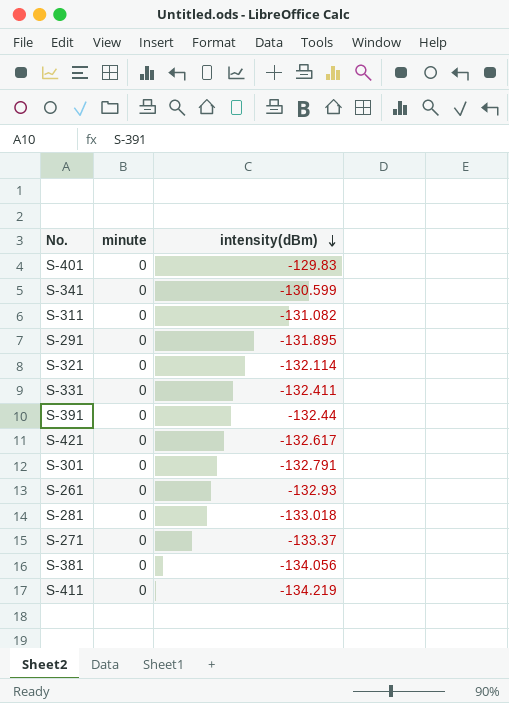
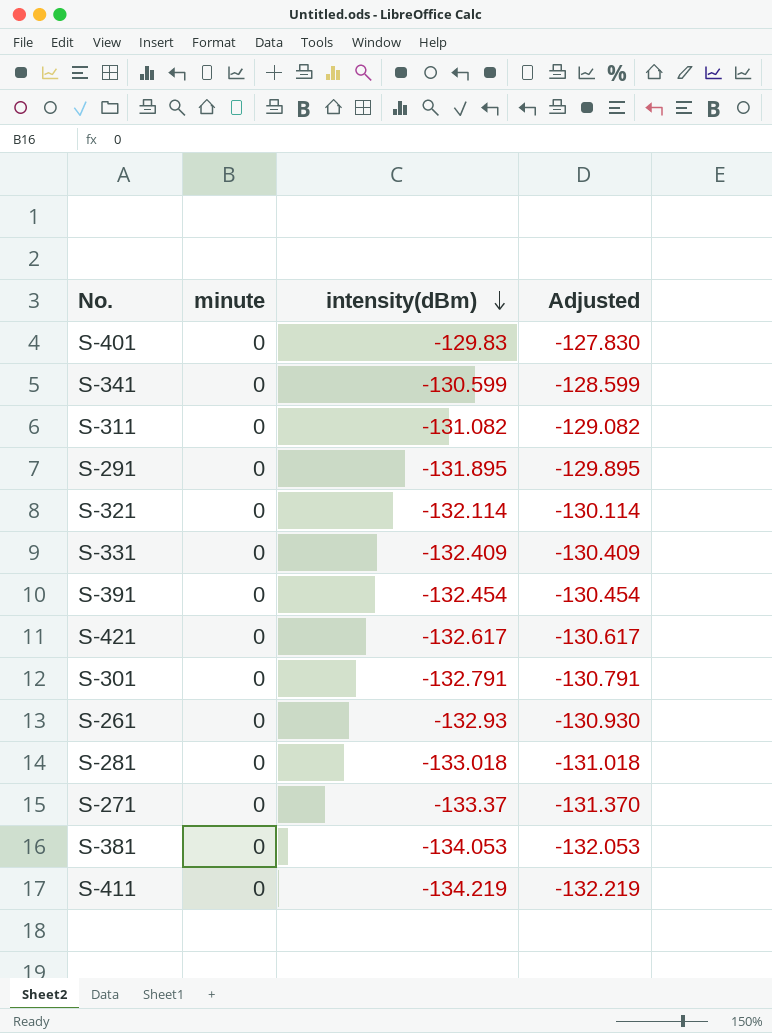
column Adjusted | formula: none -> [intensity(dBm)] + 2
S-331 | intensity(dBm): -132.411 -> -132.409
S-391 | intensity(dBm): -132.44 -> -132.454
S-381 | intensity(dBm): -134.056 -> -134.053

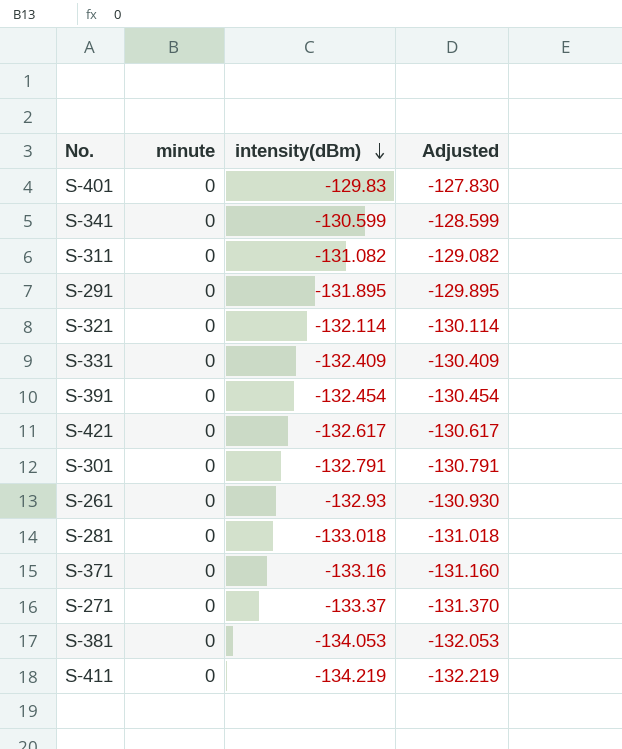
row S-371: none -> 0 | -133.16 | -131.160

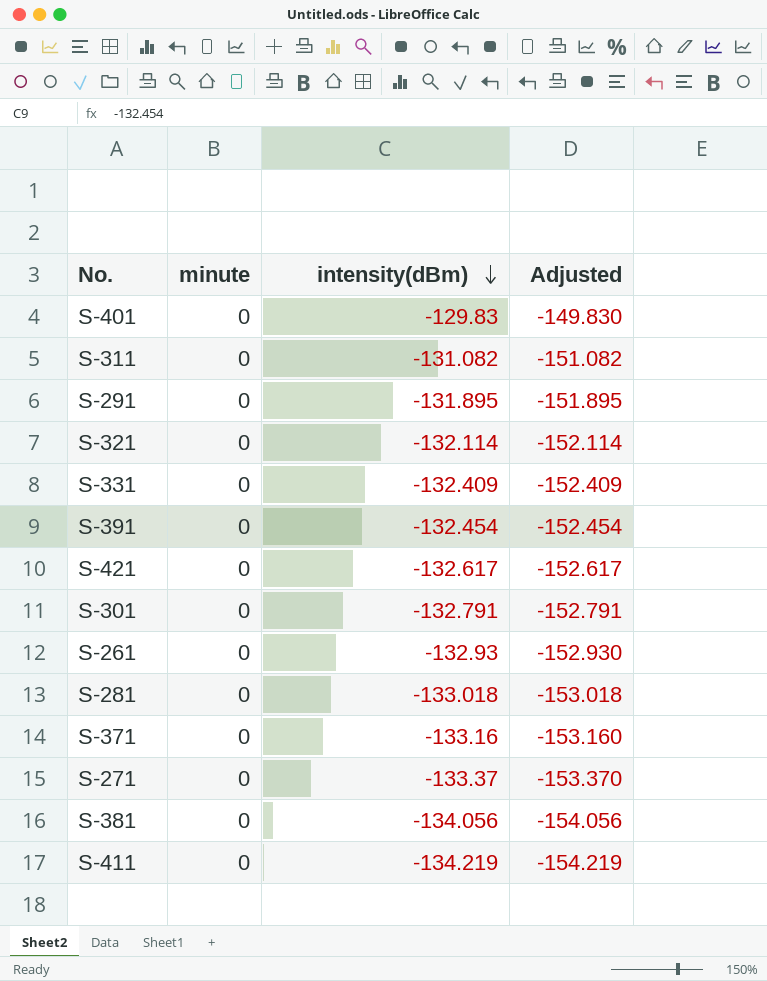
column Adjusted | formula: [intensity(dBm)] + 2 -> [intensity(dBm)] - 20
row S-341: 0 | -130.599 | -128.599 -> none
S-381 | intensity(dBm): -134.053 -> -134.056

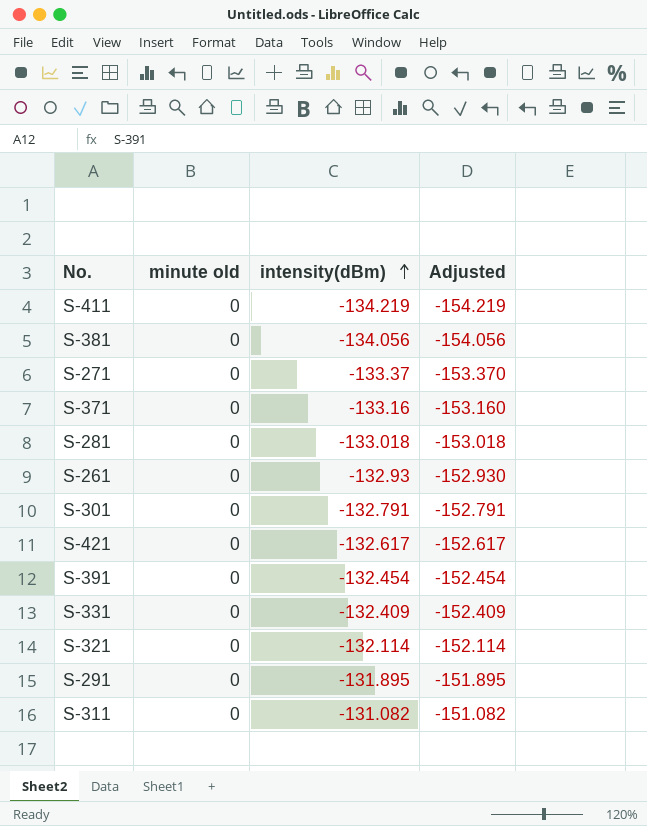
row order: intensity(dBm) descending -> intensity(dBm) ascending
column name: minute -> minute old
row S-401: 0 | -129.83 | -149.830 -> none

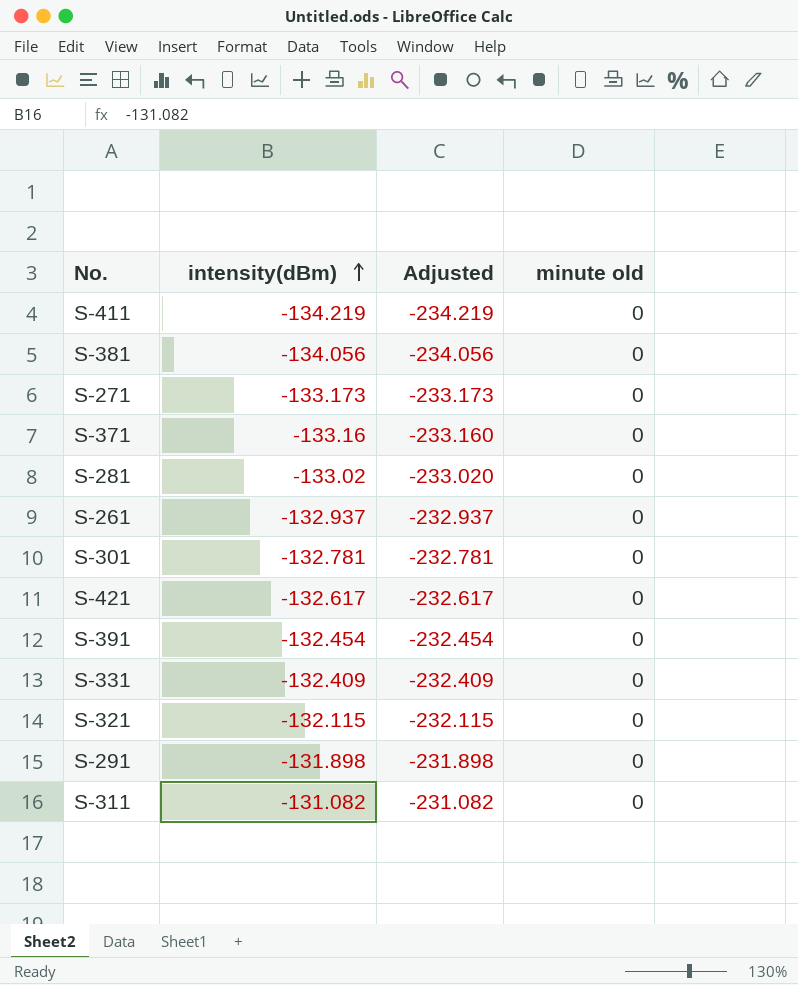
column Adjusted | formula: [intensity(dBm)] - 20 -> [intensity(dBm)] - 100
column minute old | position: 2 -> 4
S-271 | intensity(dBm): -133.37 -> -133.173
S-281 | intensity(dBm): -133.018 -> -133.02
S-261 | intensity(dBm): -132.93 -> -132.937
S-301 | intensity(dBm): -132.791 -> -132.781
S-321 | intensity(dBm): -132.114 -> -132.115
S-291 | intensity(dBm): -131.895 -> -131.898

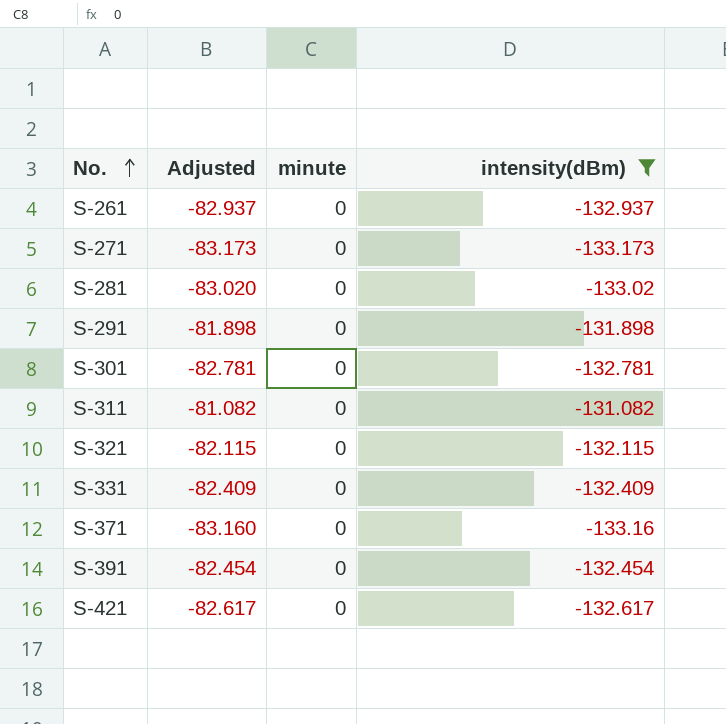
filter: none -> intensity(dBm) >= -133.173
row order: intensity(dBm) ascending -> No. ascending
column Adjusted | formula: [intensity(dBm)] - 100 -> [intensity(dBm)] + 50
column name: minute old -> minute
column intensity(dBm) | position: 2 -> 4

